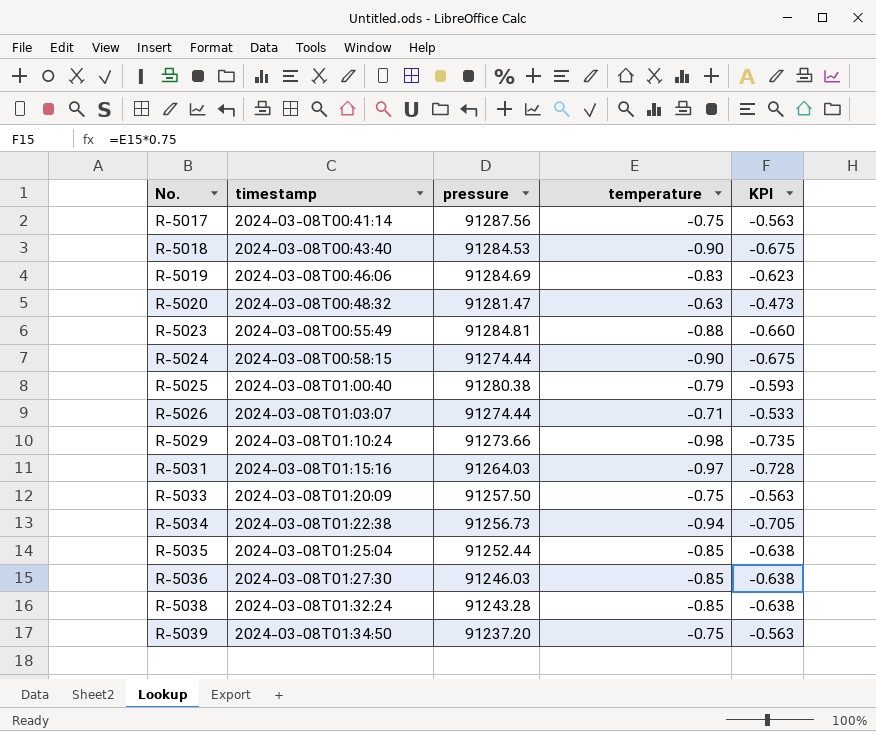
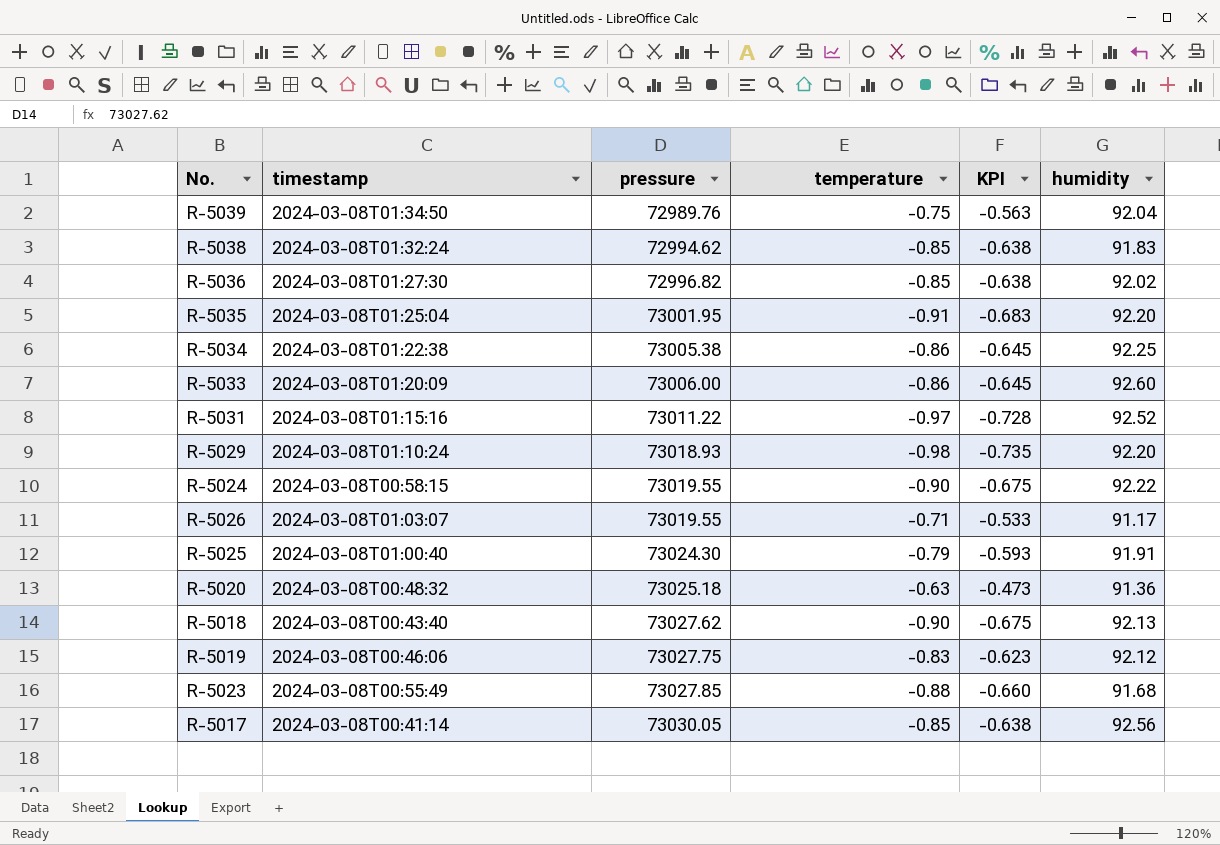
row order: No. ascending -> pressure ascending
column humidity | position: none -> 6
R-5039 | pressure: 91237.20 -> 72989.76
R-5038 | pressure: 91243.28 -> 72994.62
R-5036 | pressure: 91246.03 -> 72996.82
R-5035 | pressure: 91252.44 -> 73001.95
R-5035 | temperature: -0.85 -> -0.91
R-5035 | KPI: -0.638 -> -0.683
R-5034 | pressure: 91256.73 -> 73005.38
R-5034 | temperature: -0.94 -> -0.86
R-5034 | KPI: -0.705 -> -0.645
R-5033 | pressure: 91257.50 -> 73006.00
R-5033 | temperature: -0.75 -> -0.86
R-5033 | KPI: -0.563 -> -0.645
R-5031 | pressure: 91264.03 -> 73011.22
R-5029 | pressure: 91273.66 -> 73018.93
R-5024 | pressure: 91274.44 -> 73019.55
R-5026 | pressure: 91274.44 -> 73019.55
R-5025 | pressure: 91280.38 -> 73024.30
R-5020 | pressure: 91281.47 -> 73025.18
R-5018 | pressure: 91284.53 -> 73027.62
R-5019 | pressure: 91284.69 -> 73027.75
R-5023 | pressure: 91284.81 -> 73027.85
R-5017 | pressure: 91287.56 -> 73030.05
R-5017 | temperature: -0.75 -> -0.85
R-5017 | KPI: -0.563 -> -0.638

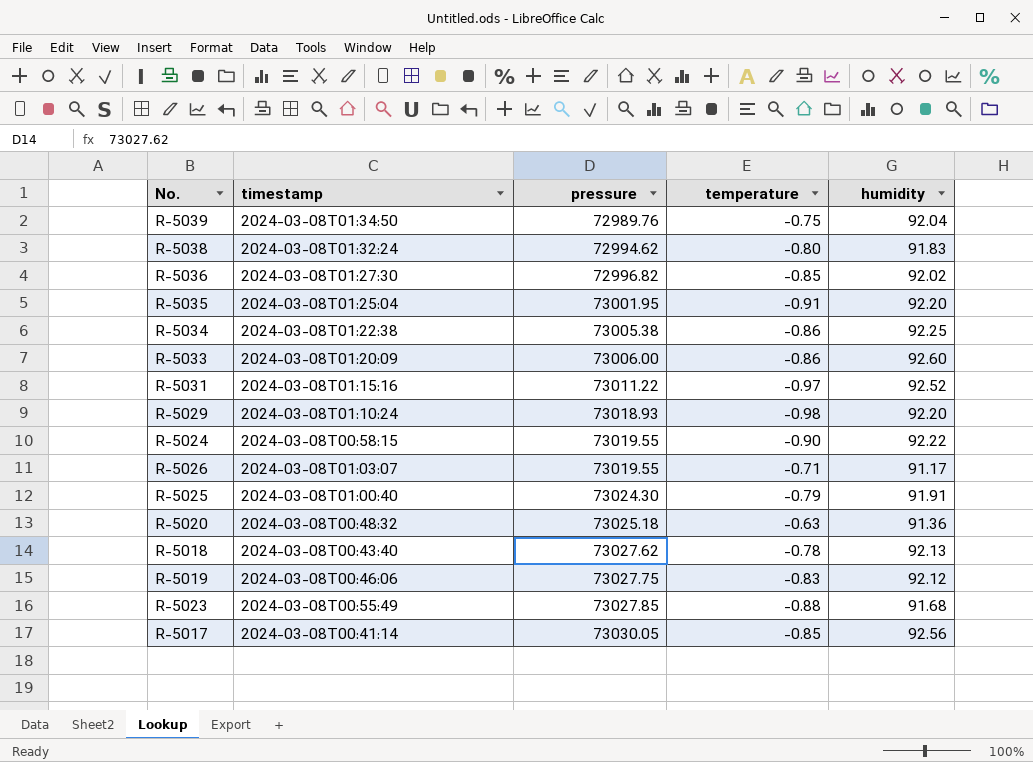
column KPI | formula: [temperature] * 0.75 -> none
R-5038 | temperature: -0.85 -> -0.80
R-5018 | temperature: -0.90 -> -0.78

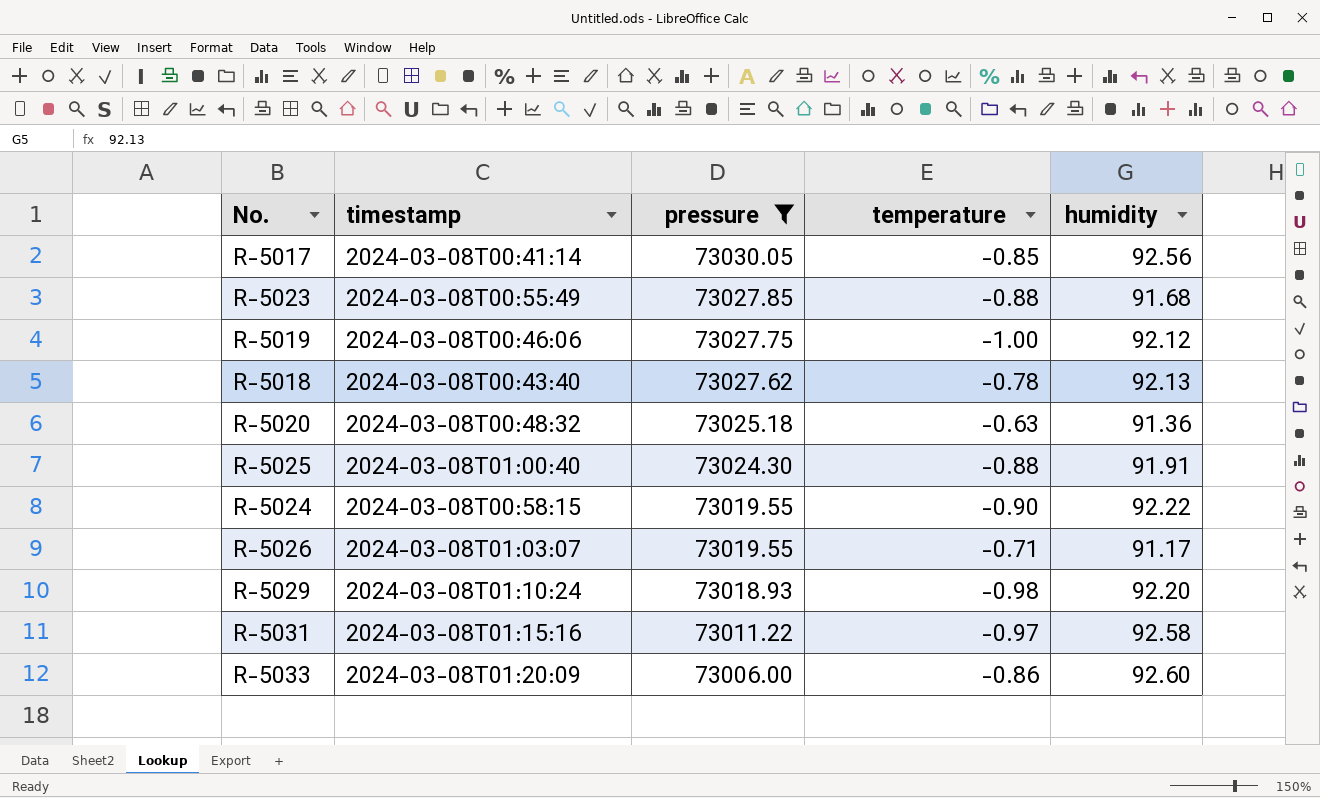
filter: none -> pressure >= 73006.00
row order: pressure ascending -> pressure descending
R-5019 | temperature: -0.83 -> -1.00
R-5025 | temperature: -0.79 -> -0.88
R-5031 | humidity: 92.52 -> 92.58

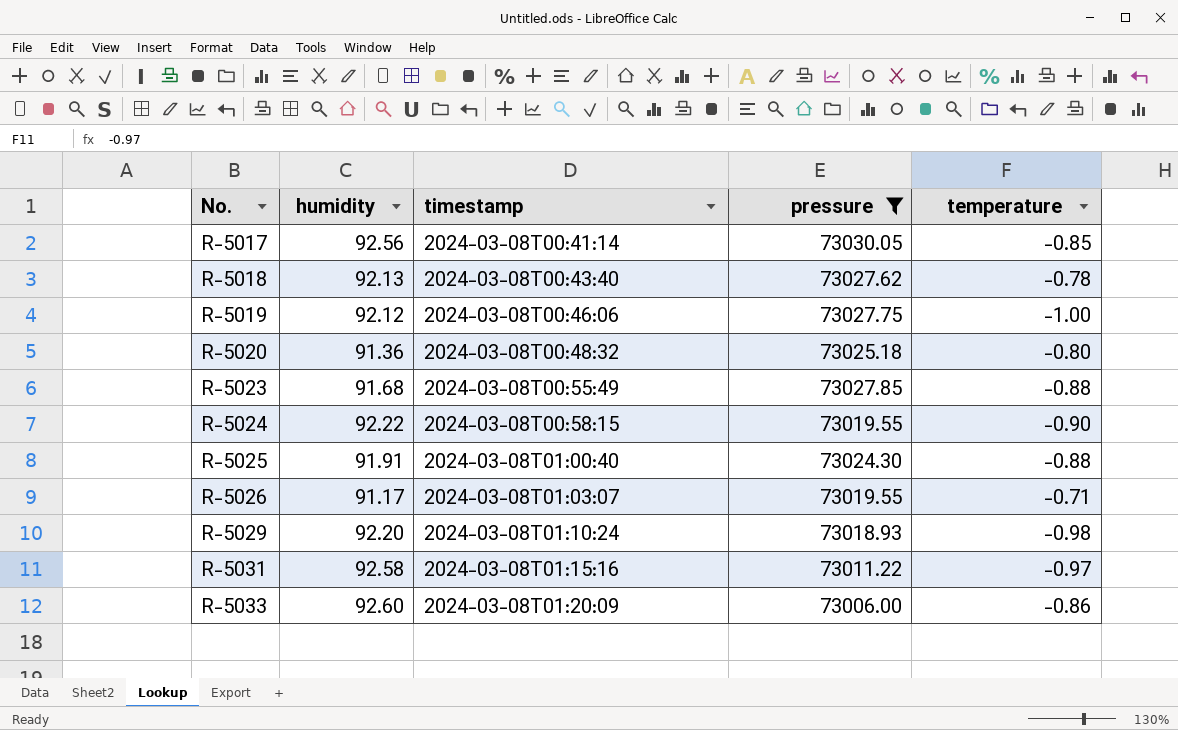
row order: pressure descending -> No. ascending
column humidity | position: 5 -> 2
R-5020 | temperature: -0.63 -> -0.80

